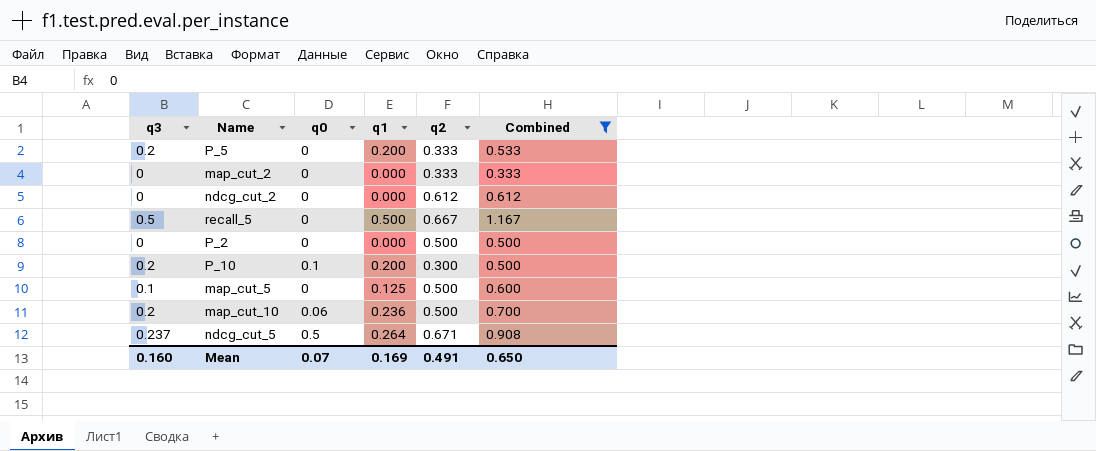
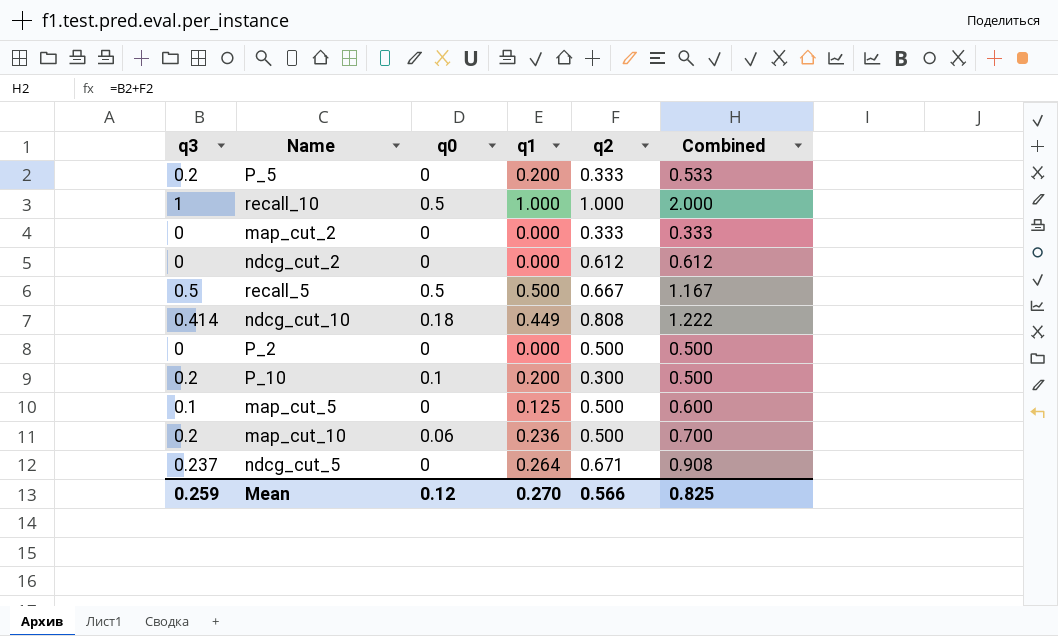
filter: Combined <= 1.167 -> none
recall_5 | q0: 0 -> 0.5
ndcg_cut_5 | q0: 0.5 -> 0
Mean | q3: 0.160 -> 0.259
Mean | q0: 0.07 -> 0.12
Mean | q1: 0.169 -> 0.270
Mean | q2: 0.491 -> 0.566
Mean | Combined: 0.650 -> 0.825

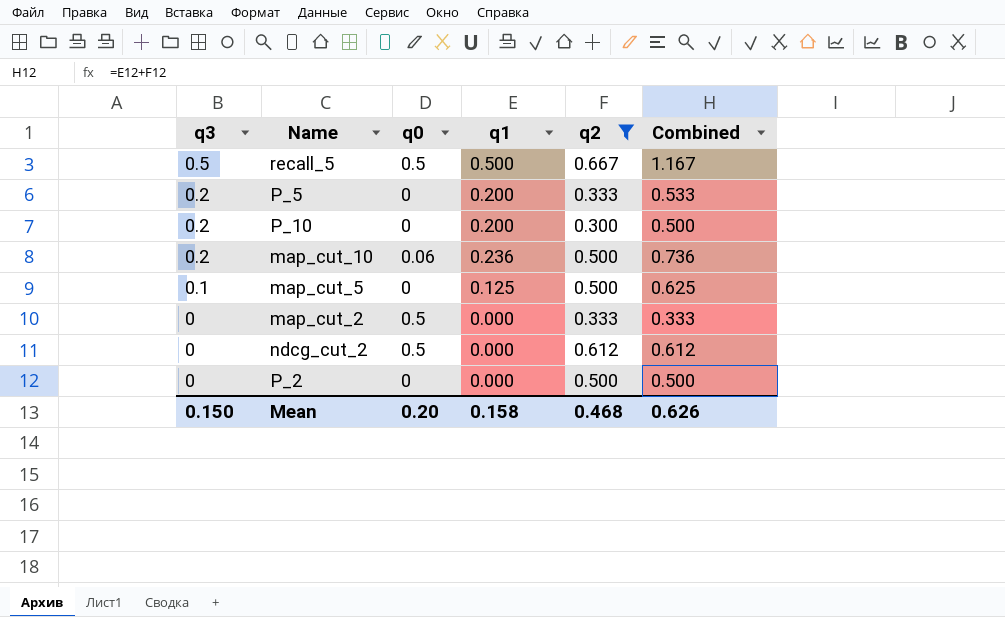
filter: none -> q2 <= 0.667
row order: none -> q3 descending
column Combined | formula: [q3] + [q2] -> [q1] + [q2]
P_10 | q0: 0.1 -> 0
map_cut_2 | q0: 0 -> 0.5
ndcg_cut_2 | q0: 0 -> 0.5
Mean | q3: 0.259 -> 0.150
Mean | q0: 0.12 -> 0.20
Mean | q1: 0.270 -> 0.158
Mean | q2: 0.566 -> 0.468
Mean | Combined: 0.825 -> 0.626

